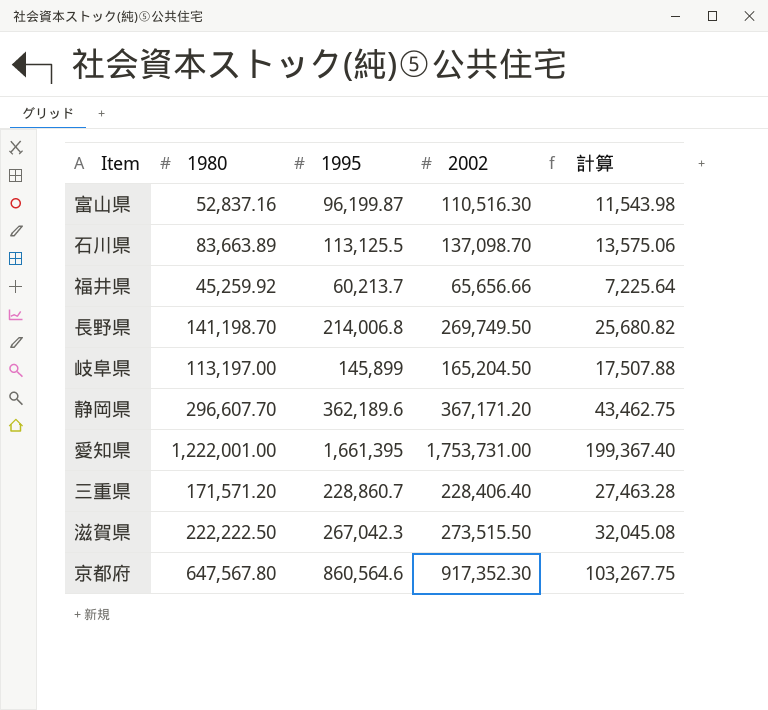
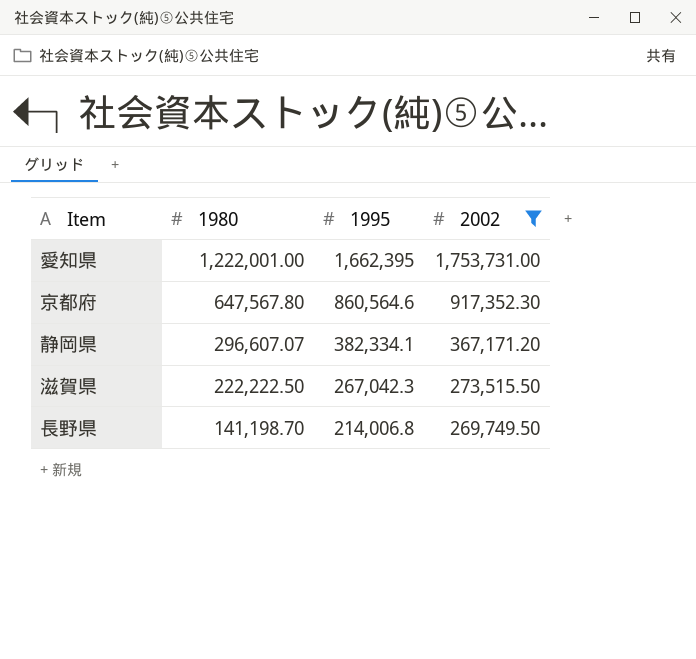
filter: none -> 2002 >= 269,749.50
row order: none -> 1980 descending
column 計算 | formula: [1995] * 0.12 -> none
愛知県 | 1995: 1,661,395 -> 1,662,395
静岡県 | 1980: 296,607.70 -> 296,607.07
静岡県 | 1995: 362,189.6 -> 382,334.1

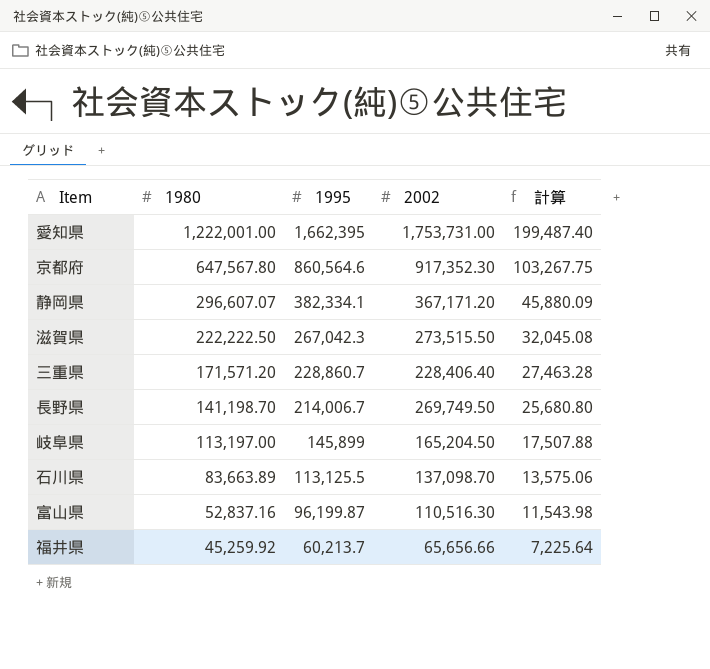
filter: 2002 >= 269,749.50 -> none
column 計算 | formula: none -> [1995] * 0.12
長野県 | 1995: 214,006.8 -> 214,006.7

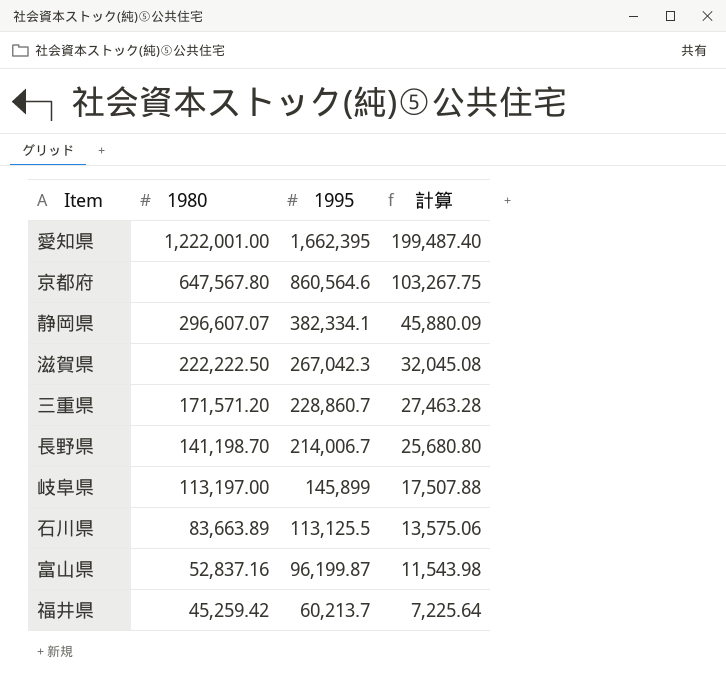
column 2002 | position: 4 -> none
福井県 | 1980: 45,259.92 -> 45,259.42

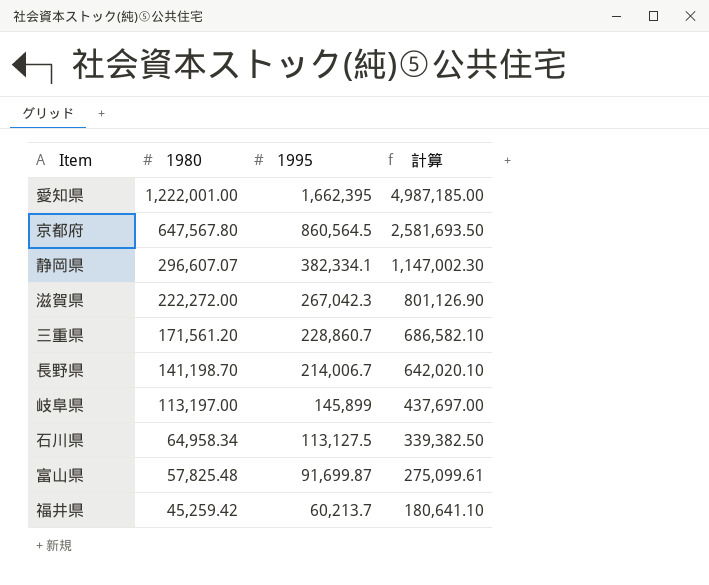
column 計算 | formula: [1995] * 0.12 -> [1995] * 3
京都府 | 1995: 860,564.6 -> 860,564.5
滋賀県 | 1980: 222,222.50 -> 222,272.00
三重県 | 1980: 171,571.20 -> 171,561.20
石川県 | 1980: 83,663.89 -> 64,958.34
石川県 | 1995: 113,125.5 -> 113,127.5
富山県 | 1980: 52,837.16 -> 57,825.48
富山県 | 1995: 96,199.87 -> 91,699.87

